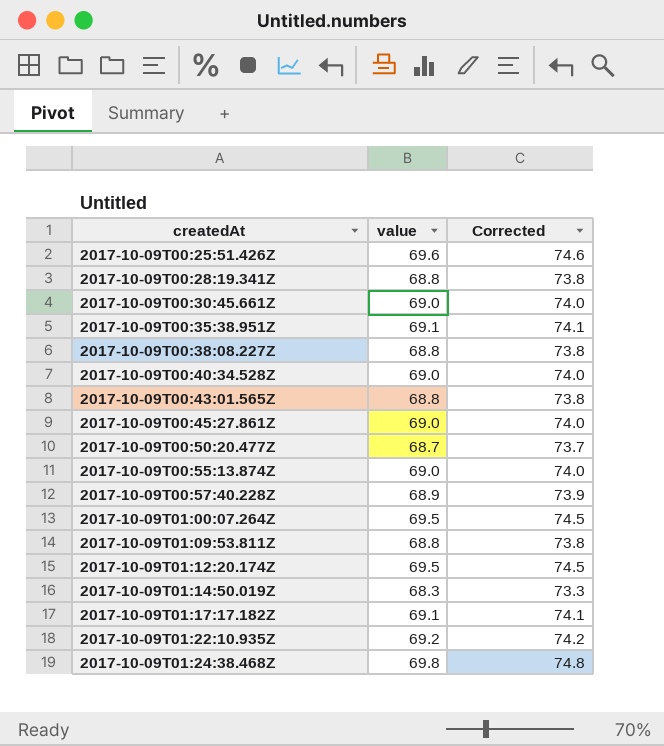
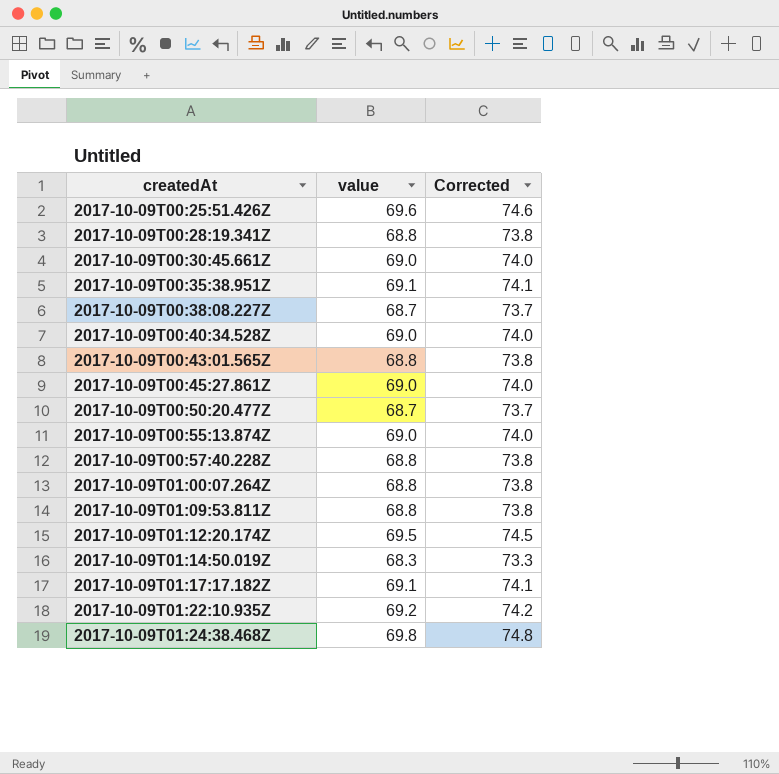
2017-10-09T00:38:08.227Z | value: 68.8 -> 68.7
2017-10-09T00:38:08.227Z | Corrected: 73.8 -> 73.7
2017-10-09T00:57:40.228Z | value: 68.9 -> 68.8
2017-10-09T00:57:40.228Z | Corrected: 73.9 -> 73.8
2017-10-09T01:00:07.264Z | value: 69.5 -> 68.8
2017-10-09T01:00:07.264Z | Corrected: 74.5 -> 73.8

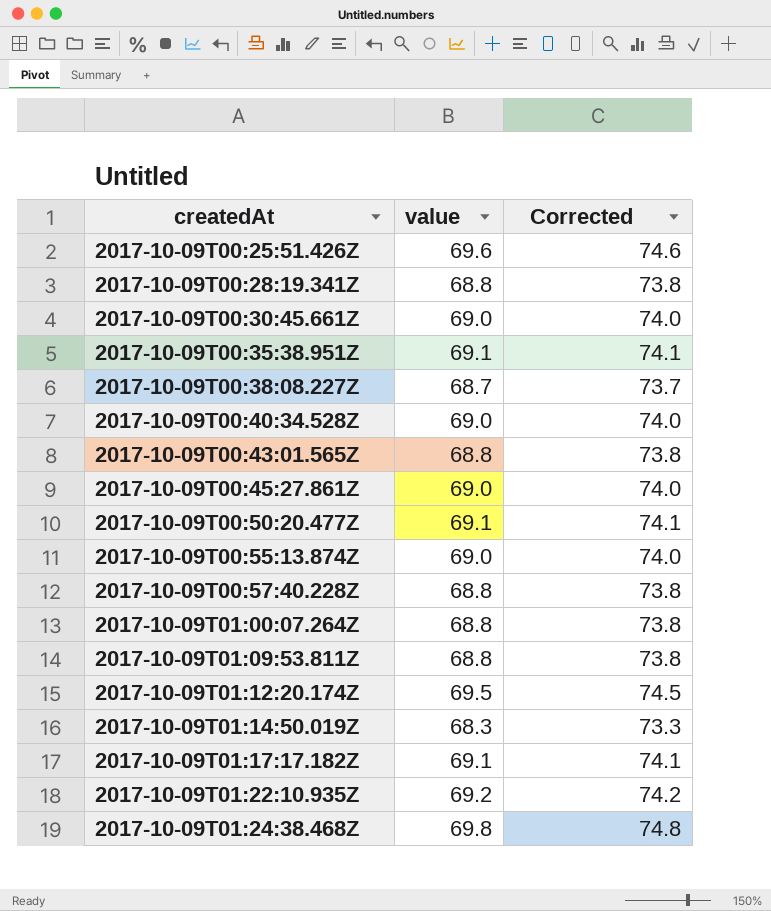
2017-10-09T00:50:20.477Z | value: 68.7 -> 69.1
2017-10-09T00:50:20.477Z | Corrected: 73.7 -> 74.1

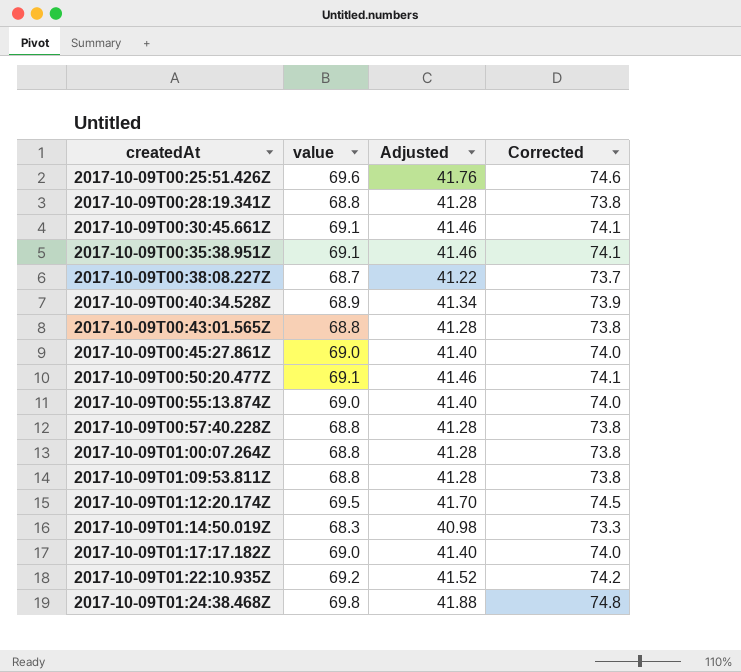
column Adjusted | formula: none -> [value] * 0.6
2017-10-09T00:30:45.661Z | value: 69.0 -> 69.1
2017-10-09T00:30:45.661Z | Corrected: 74.0 -> 74.1
2017-10-09T00:40:34.528Z | value: 69.0 -> 68.9
2017-10-09T00:40:34.528Z | Corrected: 74.0 -> 73.9
2017-10-09T01:17:17.182Z | value: 69.1 -> 69.0
2017-10-09T01:17:17.182Z | Corrected: 74.1 -> 74.0

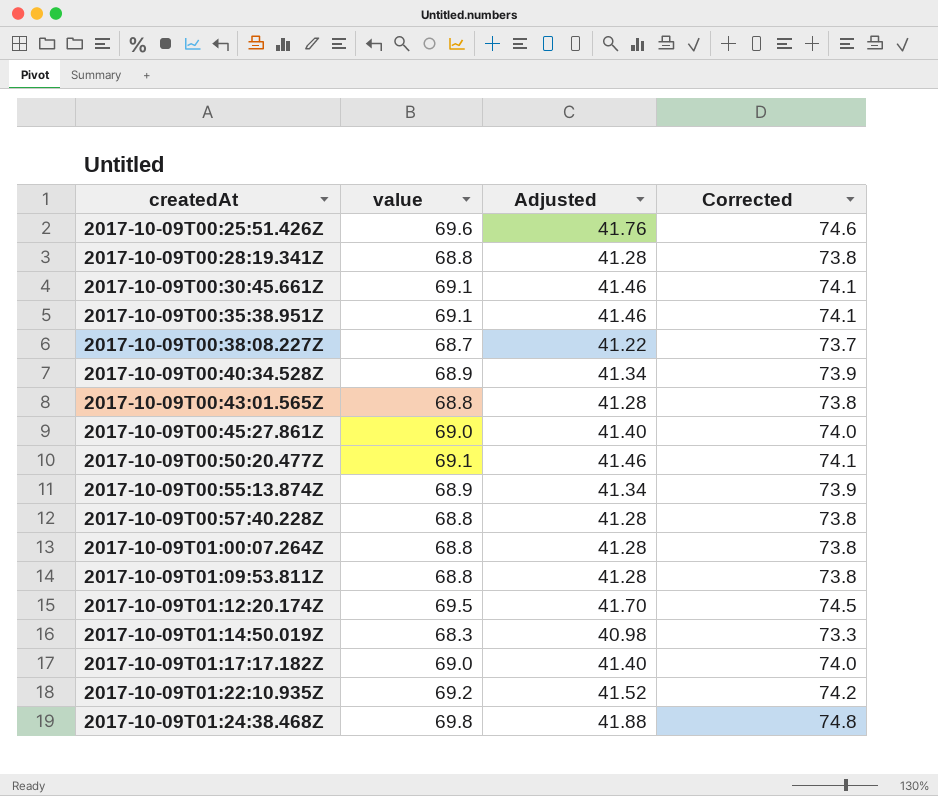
2017-10-09T00:55:13.874Z | value: 69.0 -> 68.9
2017-10-09T00:55:13.874Z | Adjusted: 41.40 -> 41.34
2017-10-09T00:55:13.874Z | Corrected: 74.0 -> 73.9

